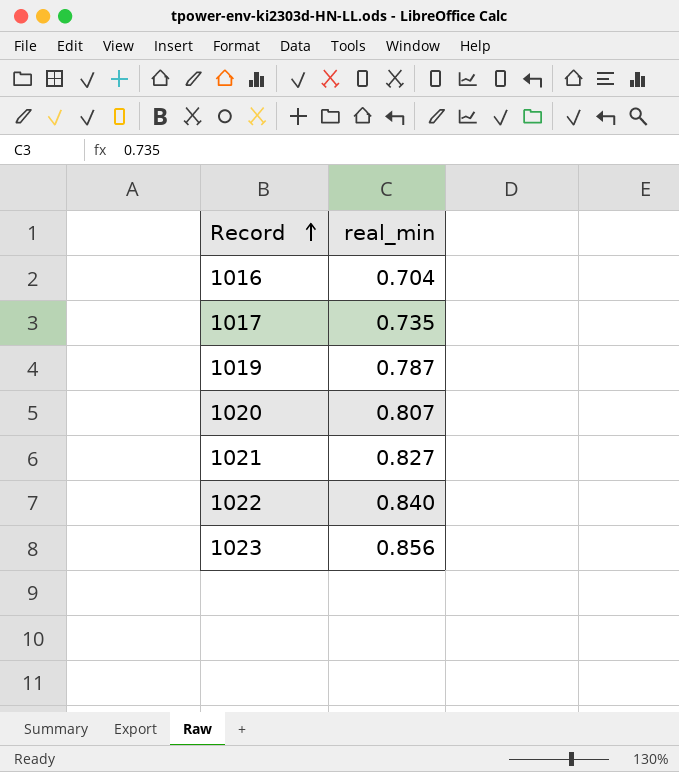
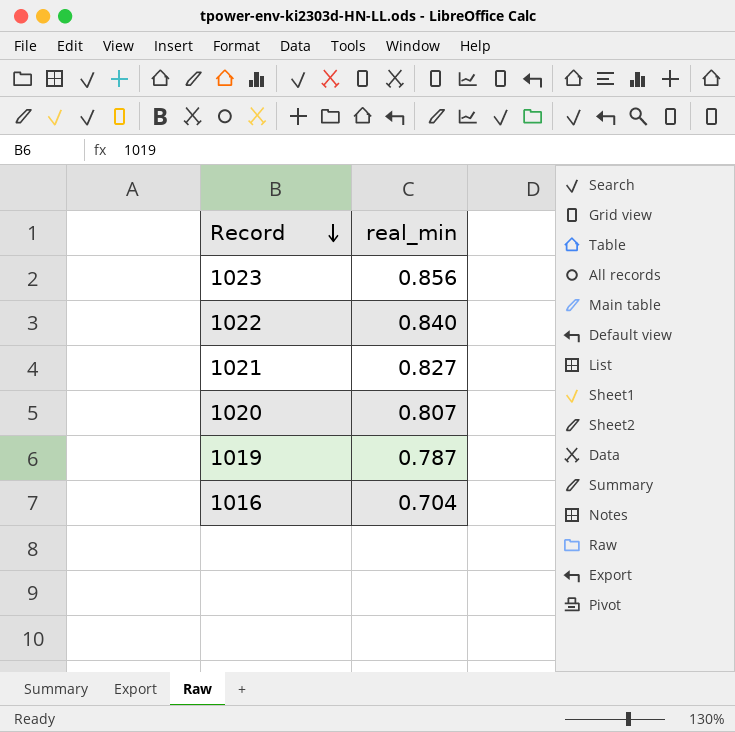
row order: Record ascending -> Record descending
row 1017: 0.735 -> none

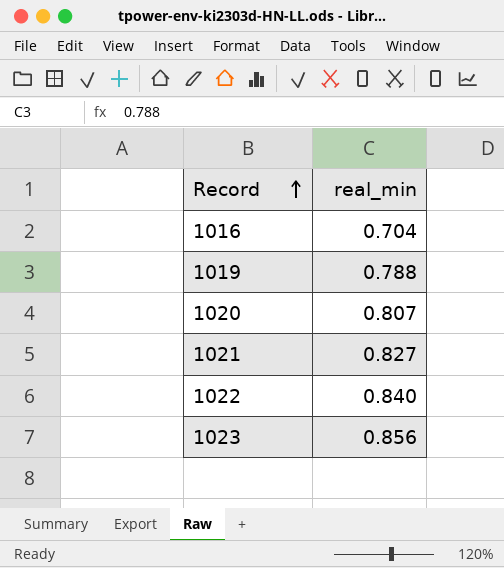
row order: Record descending -> Record ascending
1019 | real_min: 0.787 -> 0.788

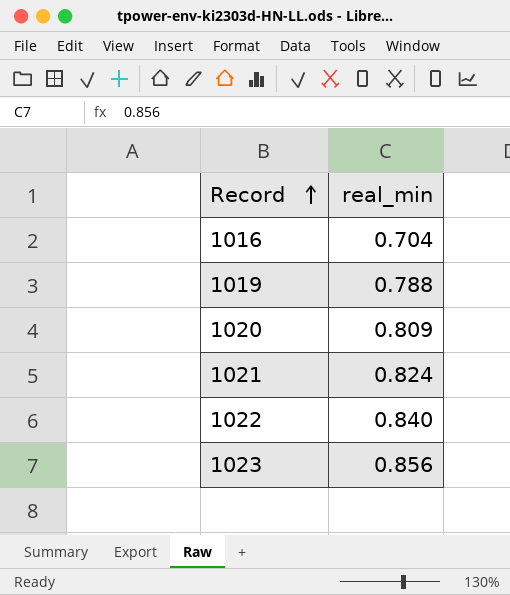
1020 | real_min: 0.807 -> 0.809
1021 | real_min: 0.827 -> 0.824

